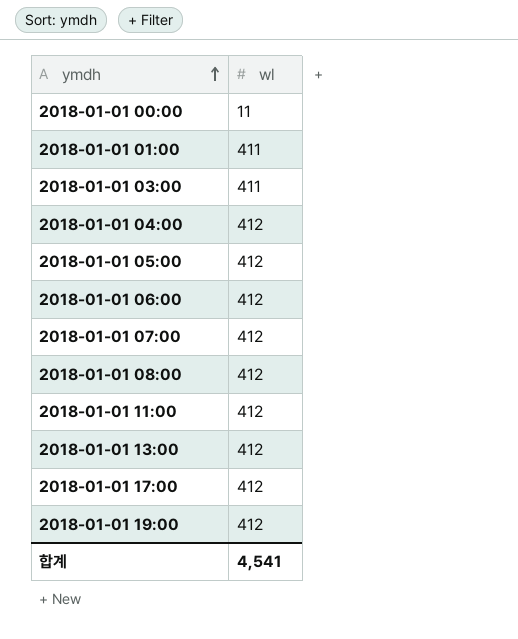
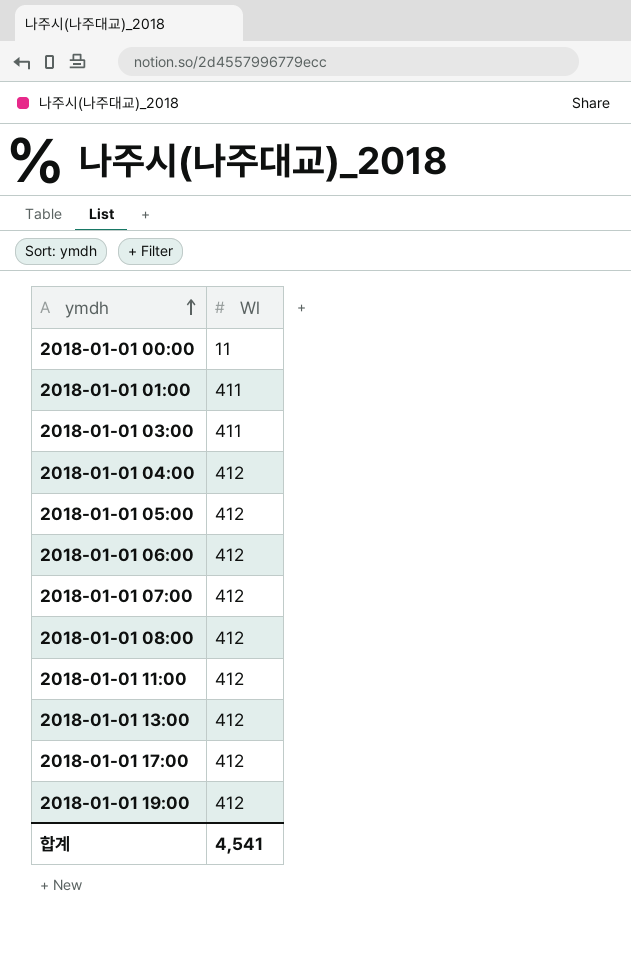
column name: wl -> Wl

